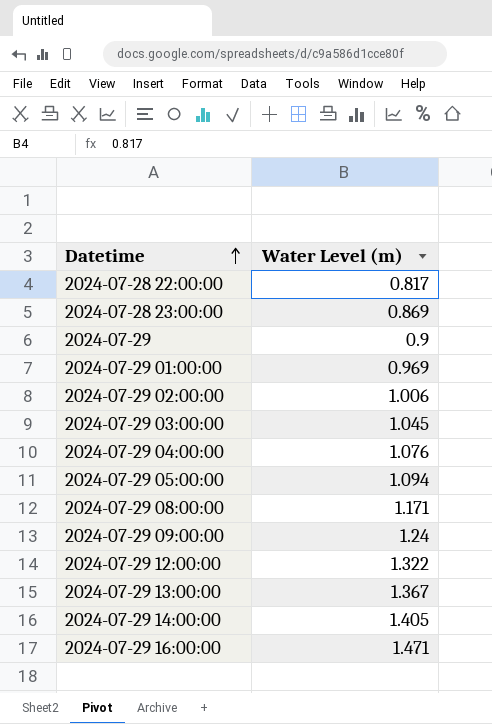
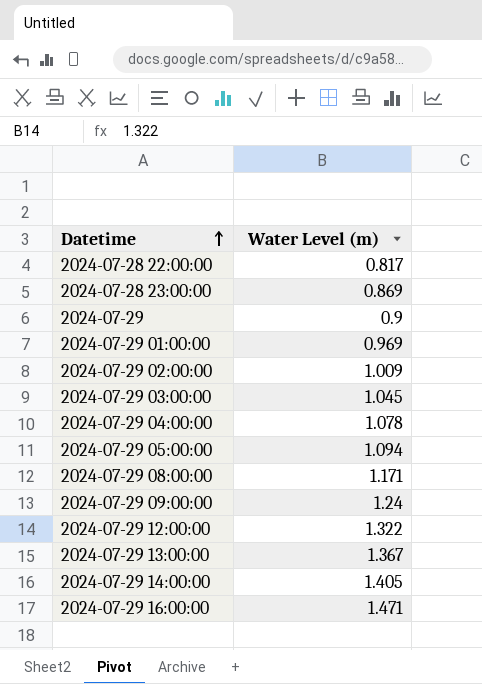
2024-07-29 02:00:00 | Water Level (m): 1.006 -> 1.009
2024-07-29 04:00:00 | Water Level (m): 1.076 -> 1.078

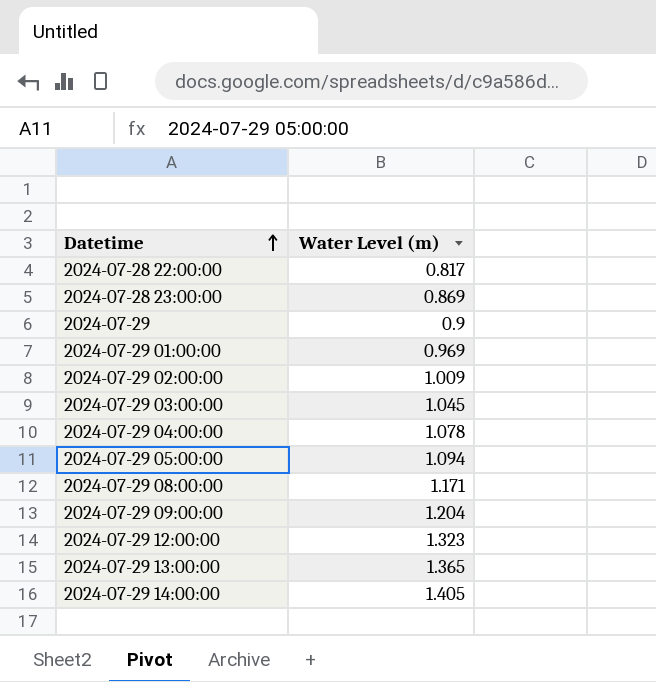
row 2024-07-29 16:00:00: 1.471 -> none
2024-07-29 09:00:00 | Water Level (m): 1.24 -> 1.204
2024-07-29 12:00:00 | Water Level (m): 1.322 -> 1.323
2024-07-29 13:00:00 | Water Level (m): 1.367 -> 1.365

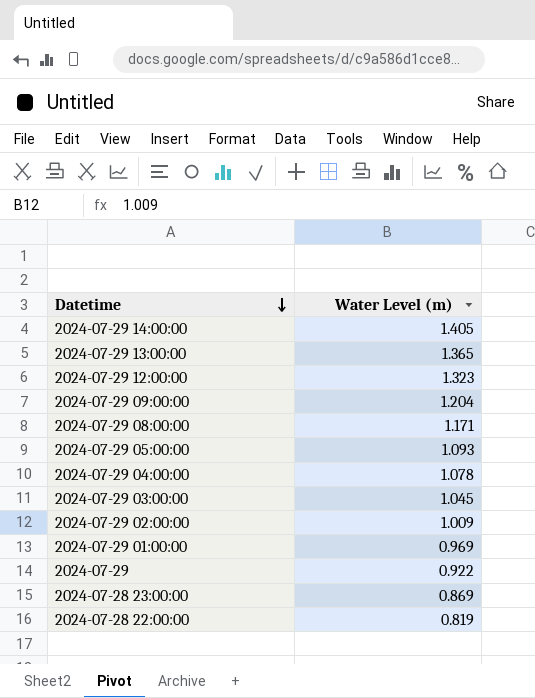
row order: Datetime ascending -> Datetime descending
2024-07-29 05:00:00 | Water Level (m): 1.094 -> 1.093
2024-07-29 | Water Level (m): 0.9 -> 0.922
2024-07-28 22:00:00 | Water Level (m): 0.817 -> 0.819

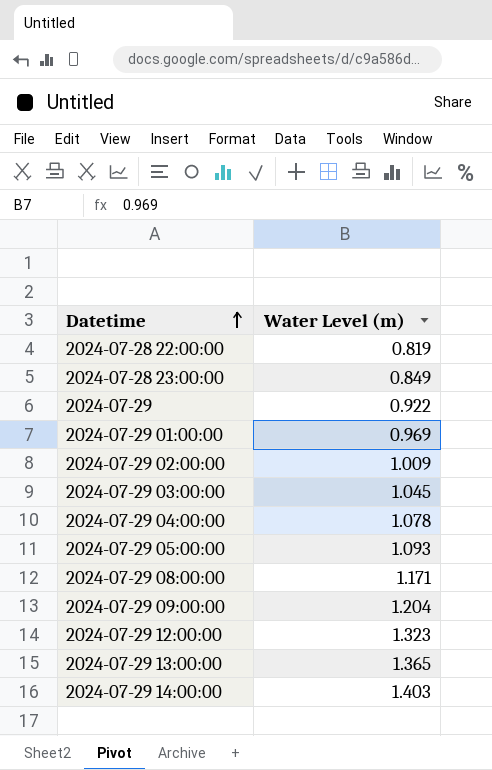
row order: Datetime descending -> Datetime ascending
2024-07-28 23:00:00 | Water Level (m): 0.869 -> 0.849
2024-07-29 14:00:00 | Water Level (m): 1.405 -> 1.403

